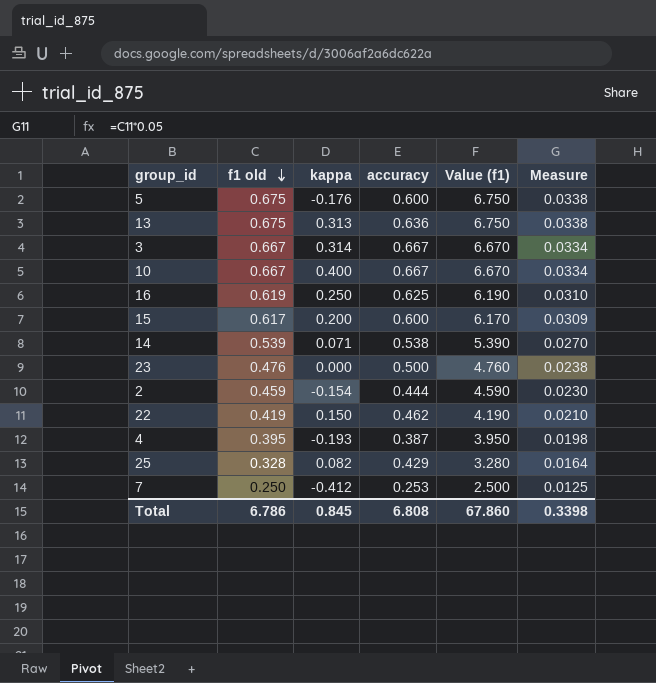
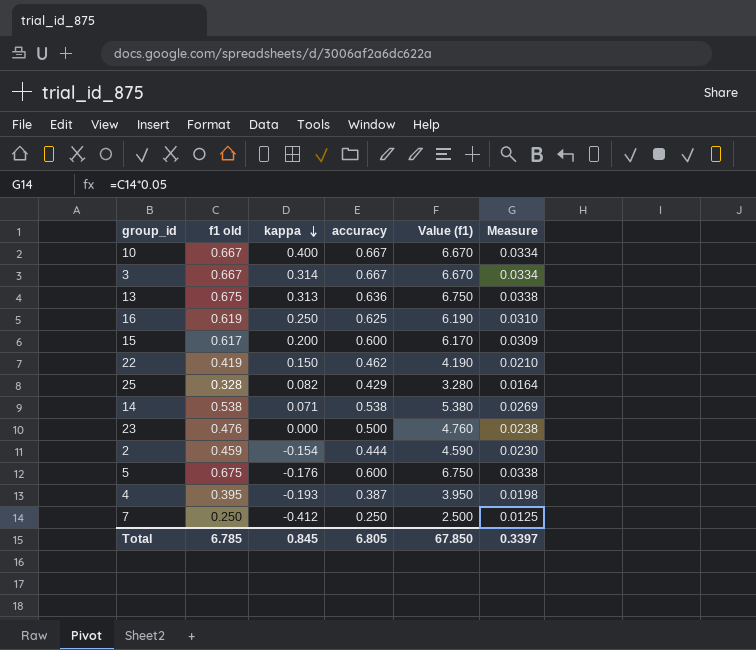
row order: f1 old descending -> kappa descending
14 | f1 old: 0.539 -> 0.538
14 | Value (f1): 5.390 -> 5.380
14 | Measure: 0.0270 -> 0.0269
7 | accuracy: 0.253 -> 0.250
Total | f1 old: 6.786 -> 6.785
Total | accuracy: 6.808 -> 6.805
Total | Value (f1): 67.860 -> 67.850
Total | Measure: 0.3398 -> 0.3397

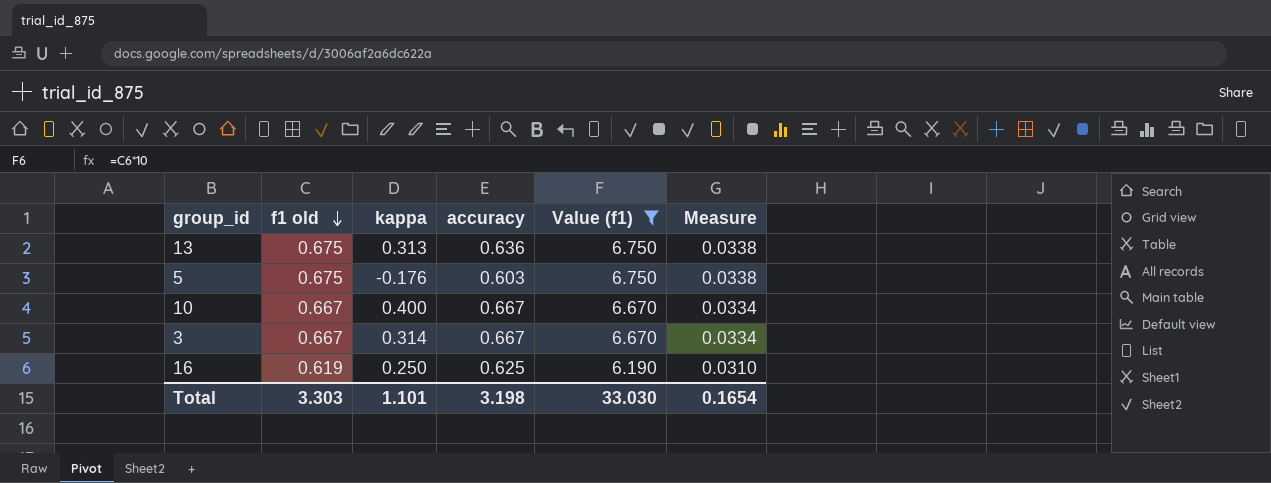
filter: none -> Value (f1) >= 6.190
row order: kappa descending -> f1 old descending
5 | accuracy: 0.600 -> 0.603
Total | f1 old: 6.785 -> 3.303
Total | kappa: 0.845 -> 1.101
Total | accuracy: 6.805 -> 3.198
Total | Value (f1): 67.850 -> 33.030
Total | Measure: 0.3397 -> 0.1654

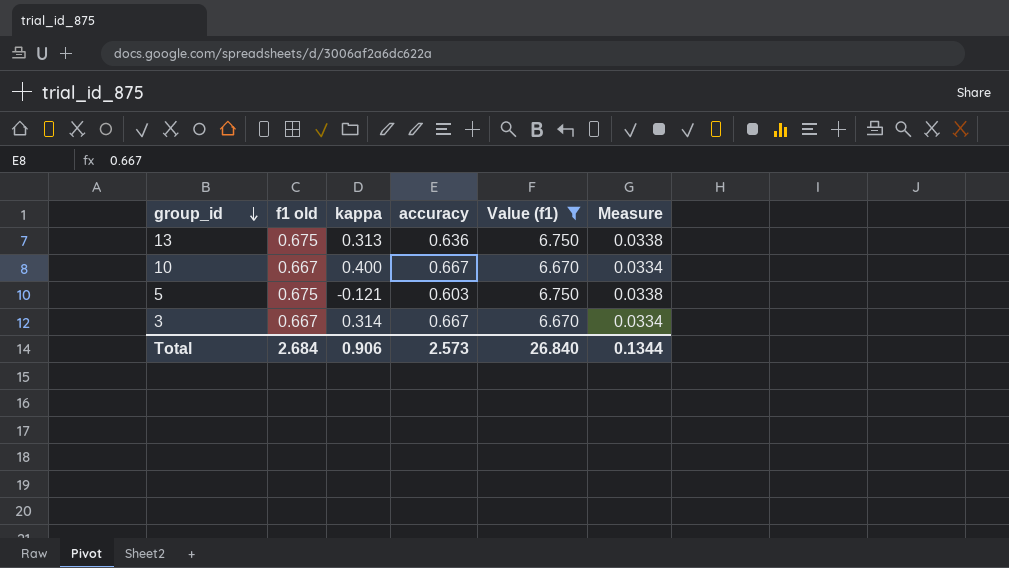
row order: f1 old descending -> group_id descending
row 16: 0.619 | 0.250 | 0.625 | 6.190 | 0.0310 -> none
5 | kappa: -0.176 -> -0.121
Total | f1 old: 3.303 -> 2.684
Total | kappa: 1.101 -> 0.906
Total | accuracy: 3.198 -> 2.573
Total | Value (f1): 33.030 -> 26.840
Total | Measure: 0.1654 -> 0.1344

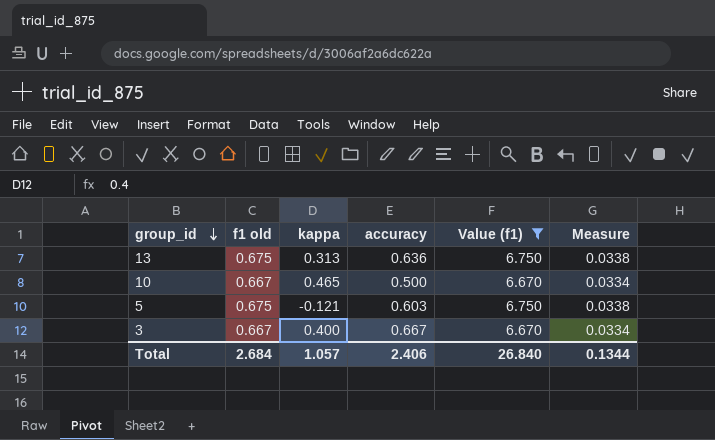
10 | kappa: 0.400 -> 0.465
10 | accuracy: 0.667 -> 0.500
3 | kappa: 0.314 -> 0.400
Total | kappa: 0.906 -> 1.057
Total | accuracy: 2.573 -> 2.406

